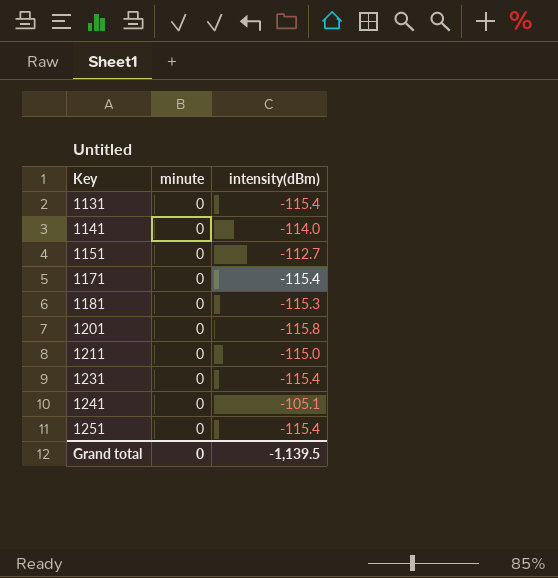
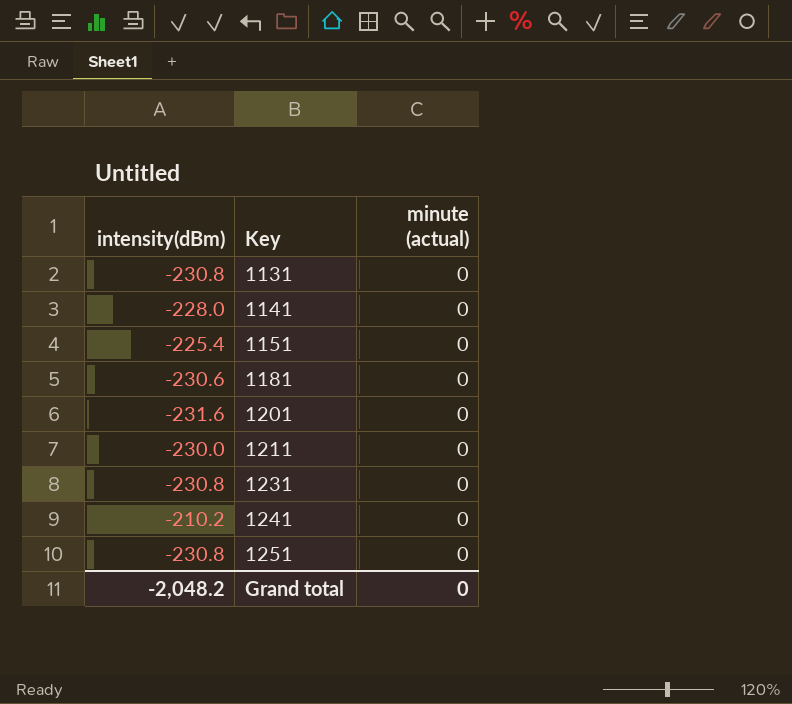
column intensity(dBm) | position: 3 -> 1
column name: minute -> minute (actual)
row 1171: 0 | -115.4 -> none
1131 | intensity(dBm): -115.4 -> -230.8
1141 | intensity(dBm): -114.0 -> -228.0
1151 | intensity(dBm): -112.7 -> -225.4
1181 | intensity(dBm): -115.3 -> -230.6
1201 | intensity(dBm): -115.8 -> -231.6
1211 | intensity(dBm): -115.0 -> -230.0
1231 | intensity(dBm): -115.4 -> -230.8
1241 | intensity(dBm): -105.1 -> -210.2
1251 | intensity(dBm): -115.4 -> -230.8
Grand total | intensity(dBm): -1,139.5 -> -2,048.2

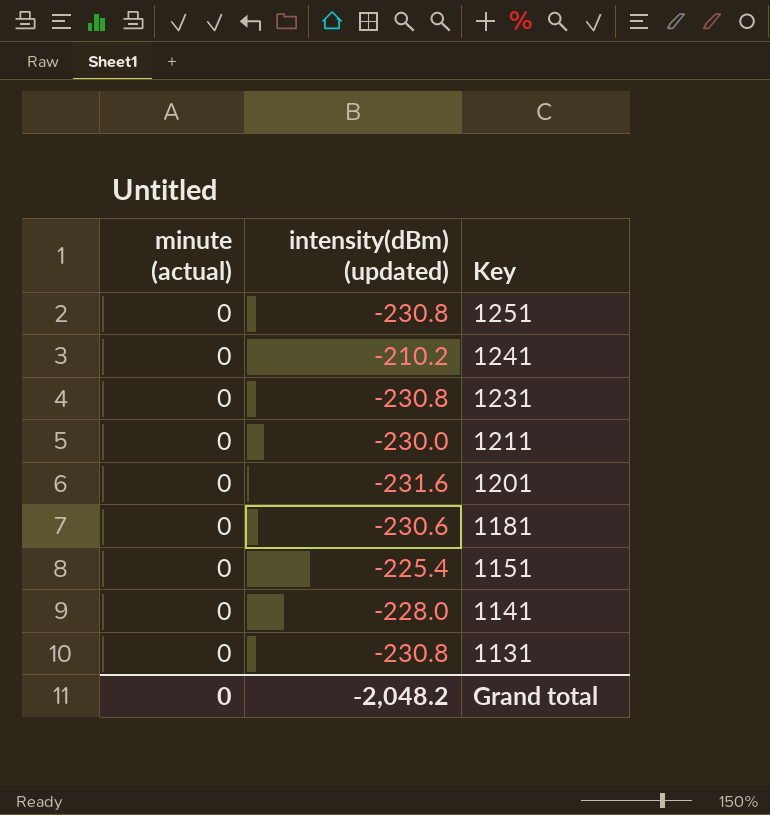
row order: Key ascending -> Key descending
column minute (actual) | position: 3 -> 1
column name: intensity(dBm) -> intensity(dBm) (updated)

